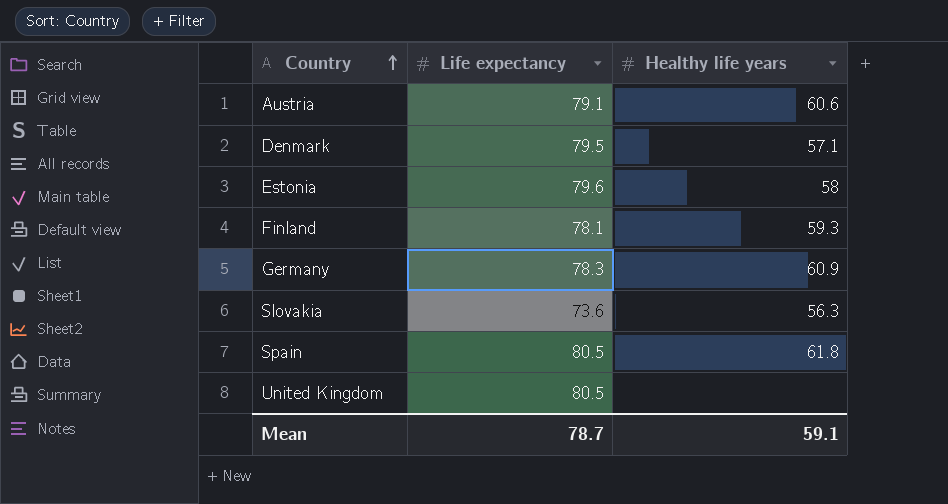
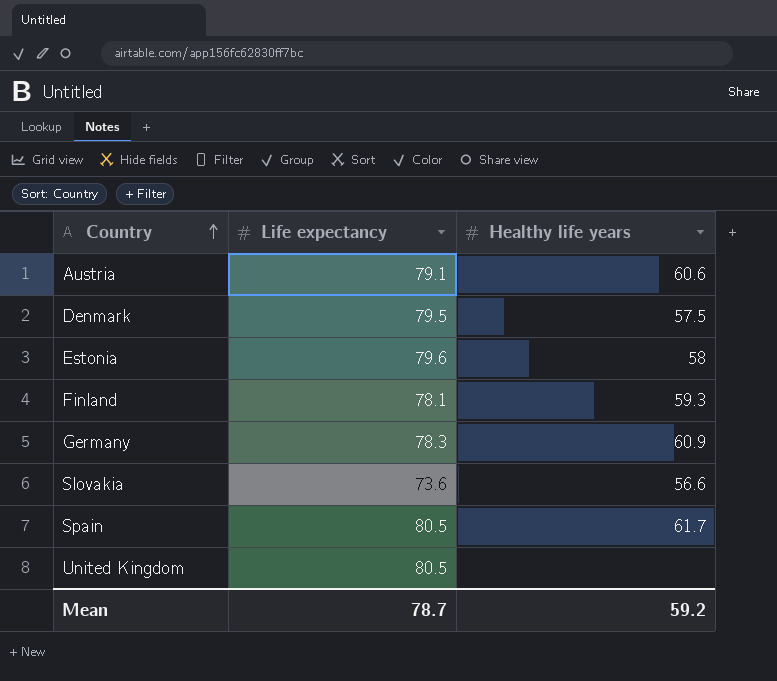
Denmark | Healthy life years: 57.1 -> 57.5
Slovakia | Healthy life years: 56.3 -> 56.6
Spain | Healthy life years: 61.8 -> 61.7
Mean | Healthy life years: 59.1 -> 59.2

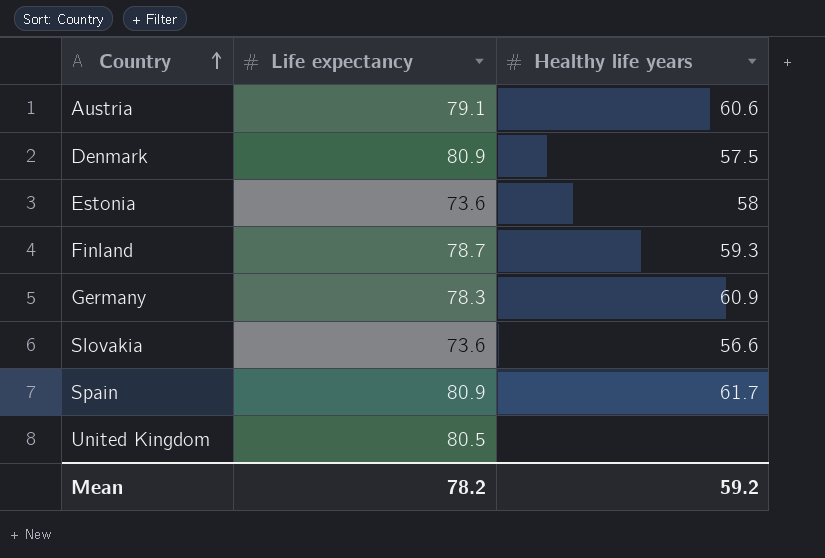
Denmark | Life expectancy: 79.5 -> 80.9
Estonia | Life expectancy: 79.6 -> 73.6
Finland | Life expectancy: 78.1 -> 78.7
Spain | Life expectancy: 80.5 -> 80.9
Mean | Life expectancy: 78.7 -> 78.2

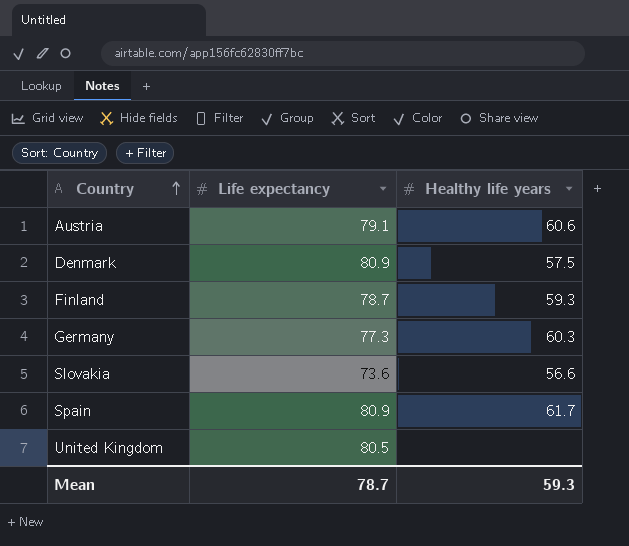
row Estonia: 73.6 | 58 -> none
Germany | Life expectancy: 78.3 -> 77.3
Germany | Healthy life years: 60.9 -> 60.3
Mean | Life expectancy: 78.2 -> 78.7
Mean | Healthy life years: 59.2 -> 59.3

